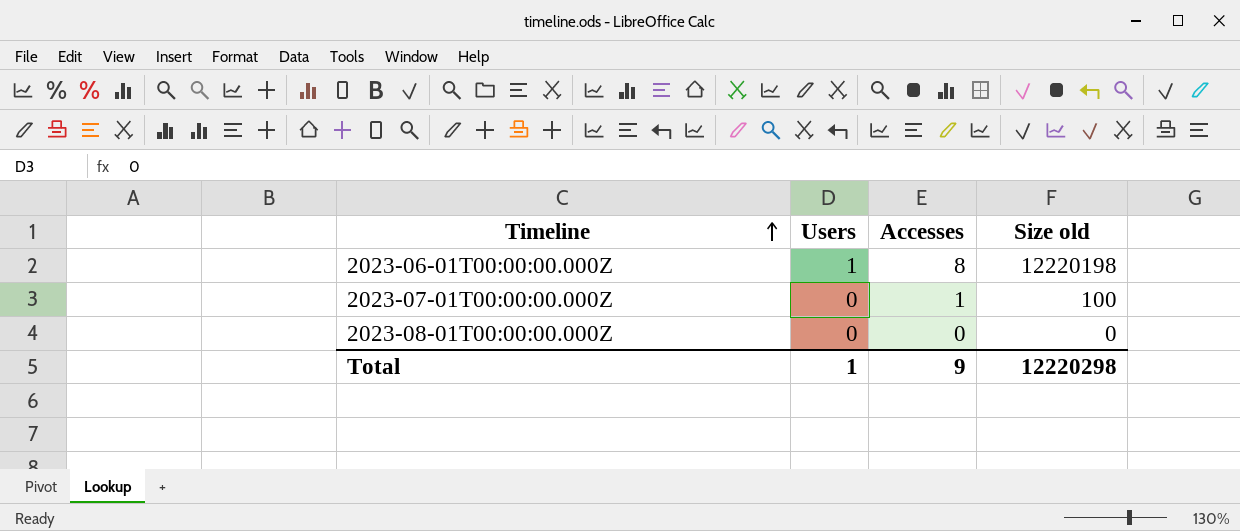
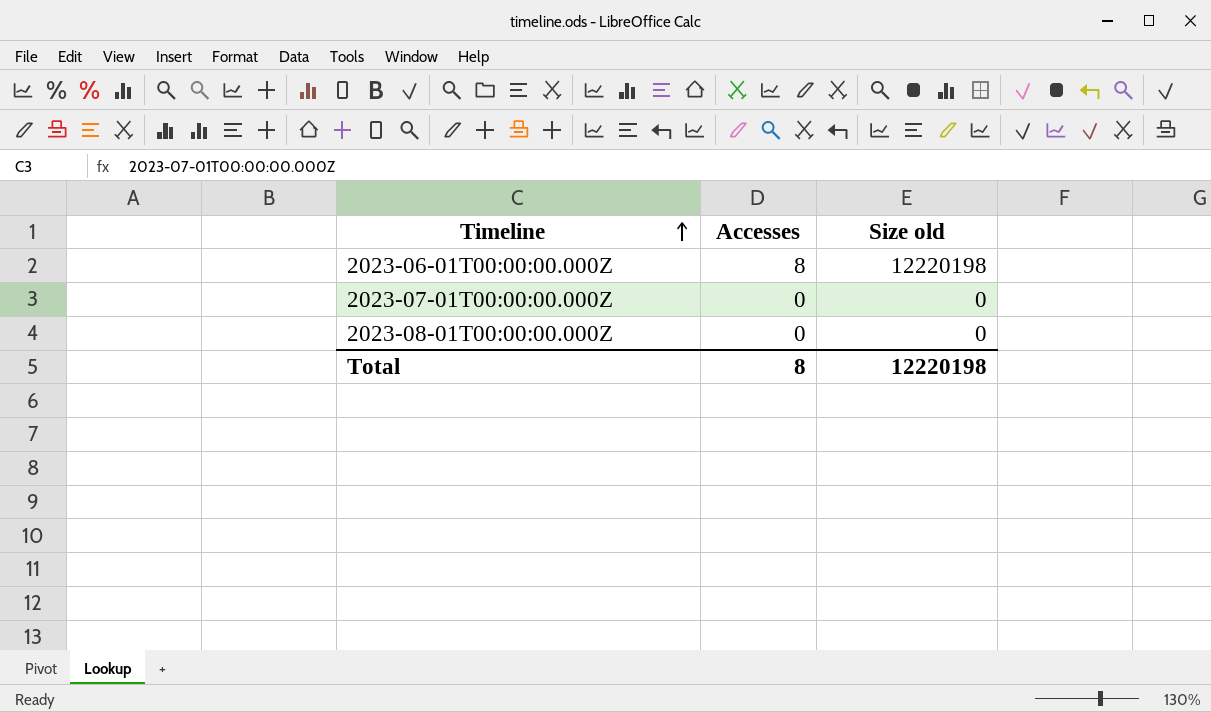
column Users | position: 2 -> none
2023-07-01T00:00:00.000Z | Accesses: 1 -> 0
2023-07-01T00:00:00.000Z | Size old: 100 -> 0
Total | Accesses: 9 -> 8
Total | Size old: 12220298 -> 12220198

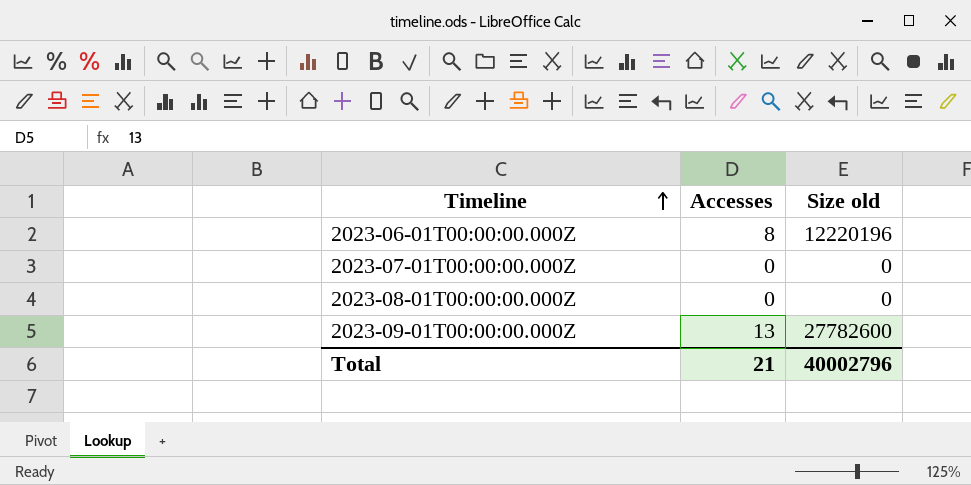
2023-06-01T00:00:00.000Z | Size old: 12220198 -> 12220196
row 2023-09-01T00:00:00.000Z: none -> 13 | 27782600
Total | Accesses: 8 -> 21
Total | Size old: 12220198 -> 40002796

